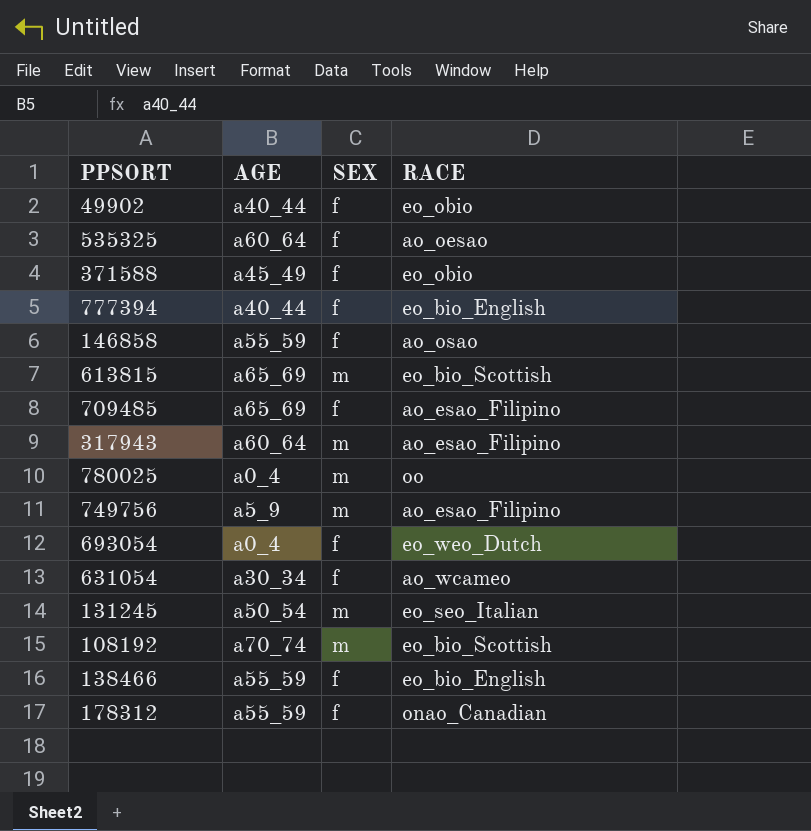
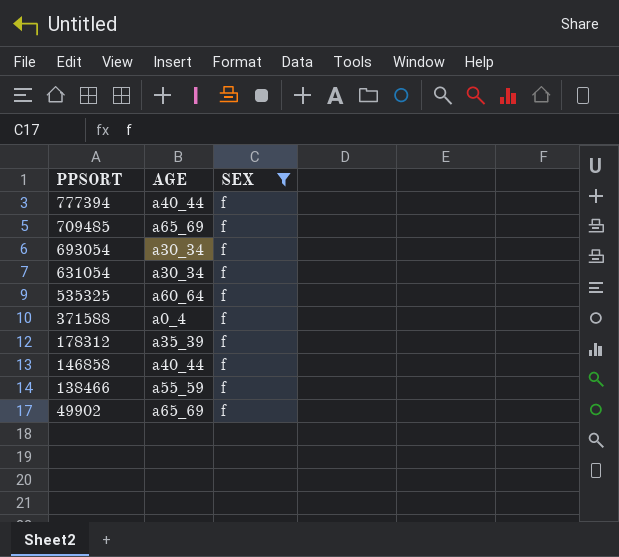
filter: none -> SEX = f
row order: none -> PPSORT descending
column RACE | position: 4 -> none
693054 | AGE: a0_4 -> a30_34
371588 | AGE: a45_49 -> a0_4
178312 | AGE: a55_59 -> a35_39
146858 | AGE: a55_59 -> a40_44
49902 | AGE: a40_44 -> a65_69

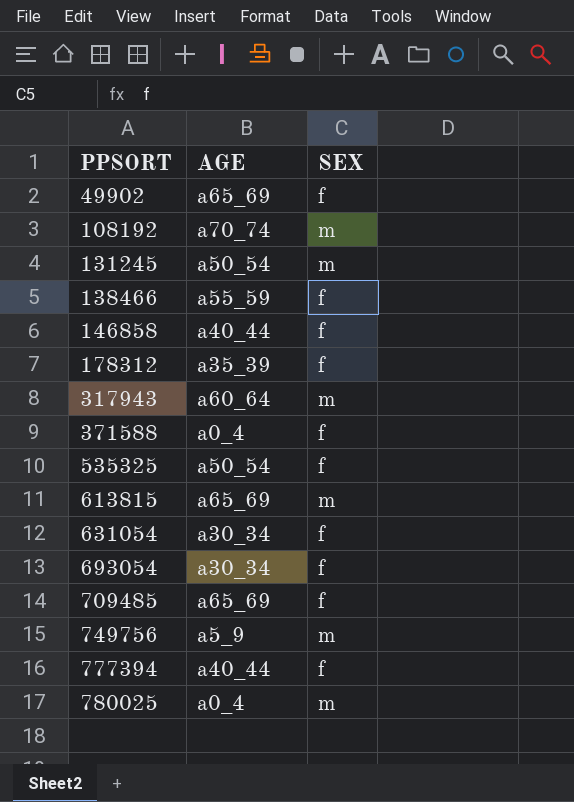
filter: SEX = f -> none
row order: PPSORT descending -> PPSORT ascending
535325 | AGE: a60_64 -> a50_54

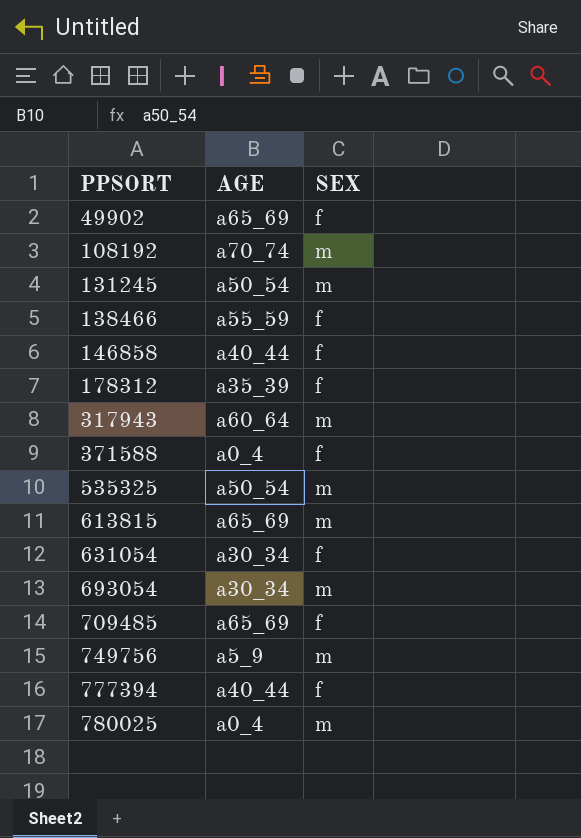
535325 | SEX: f -> m
693054 | SEX: f -> m

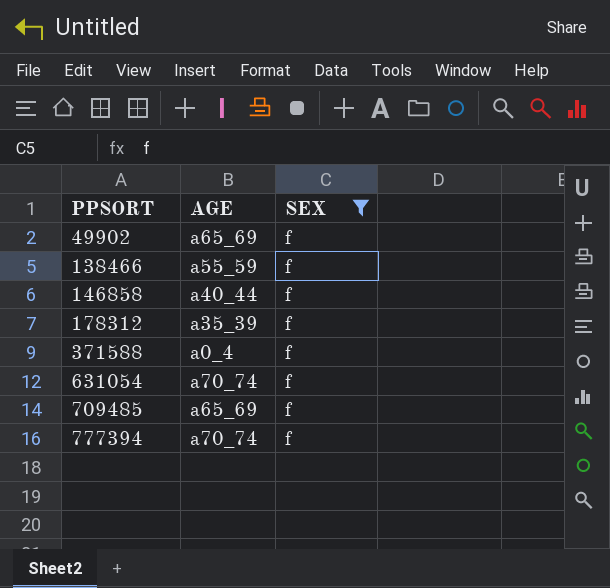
filter: none -> SEX = f
631054 | AGE: a30_34 -> a70_74
777394 | AGE: a40_44 -> a70_74

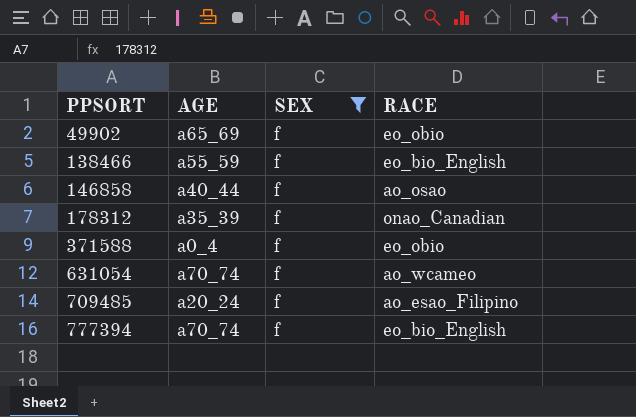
column RACE | position: none -> 4
709485 | AGE: a65_69 -> a20_24

